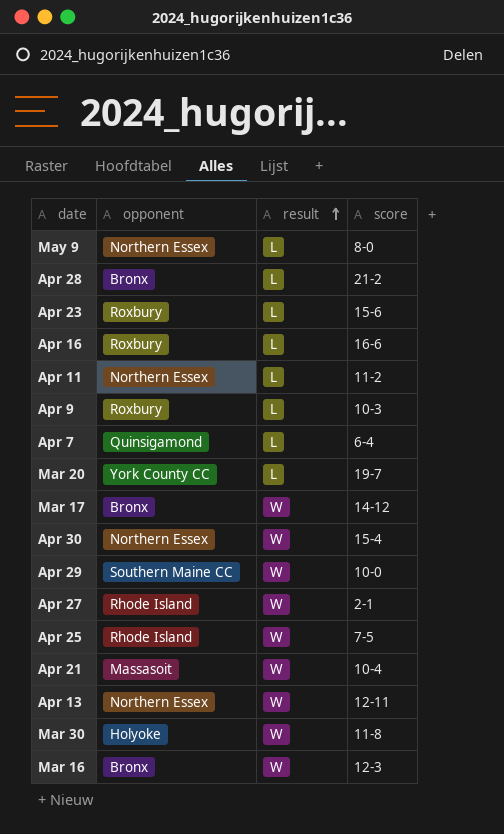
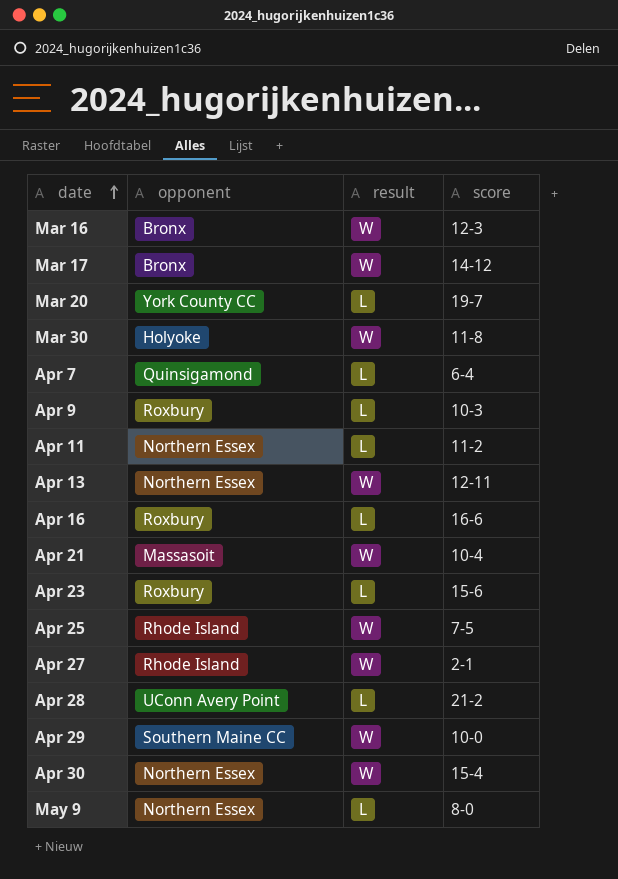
row order: result ascending -> date ascending
Apr 28 | opponent: Bronx -> UConn Avery Point

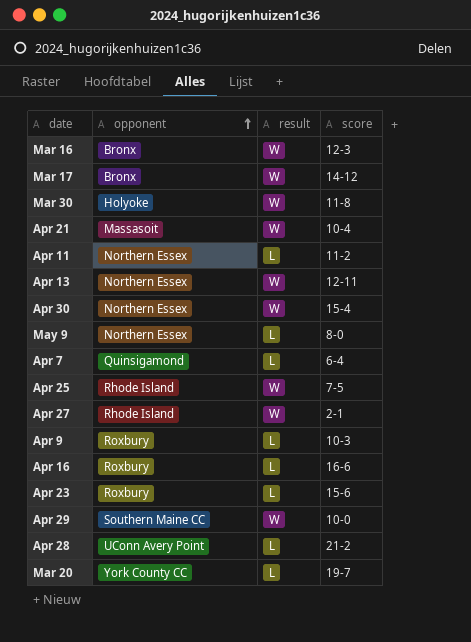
row order: date ascending -> opponent ascending

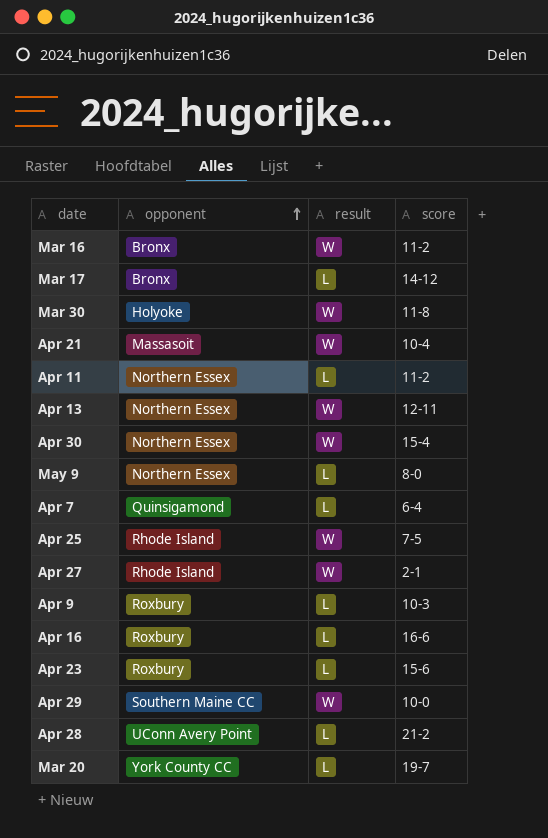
Mar 16 | score: 12-3 -> 11-2
Mar 17 | result: W -> L

